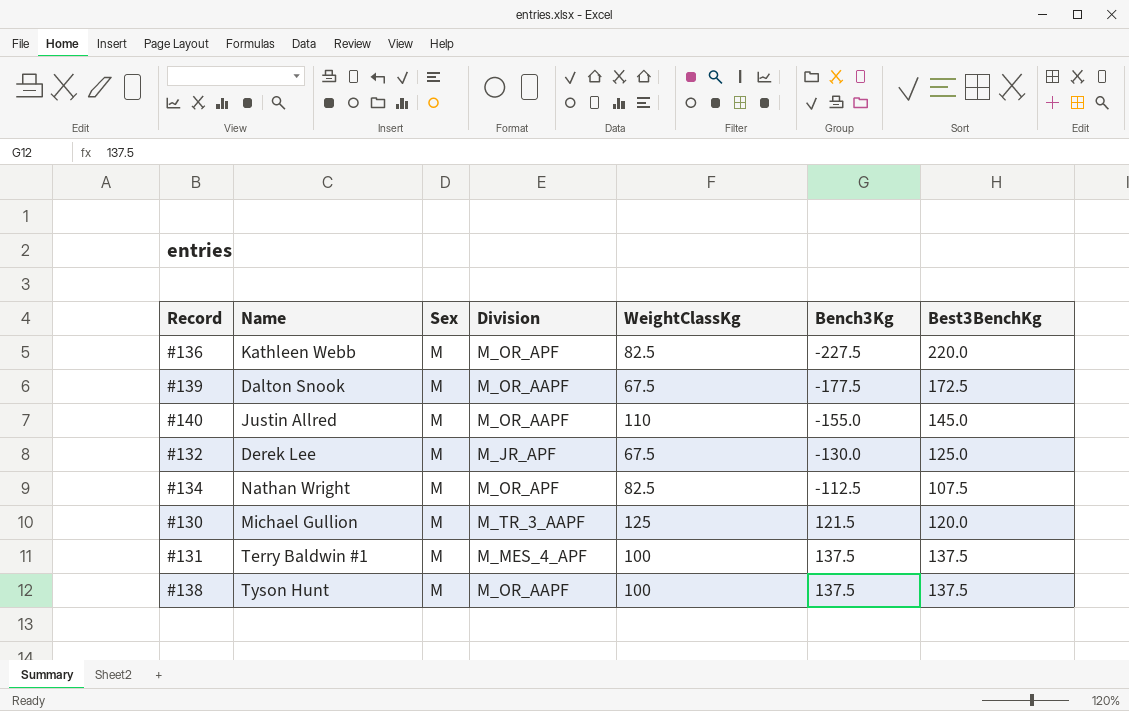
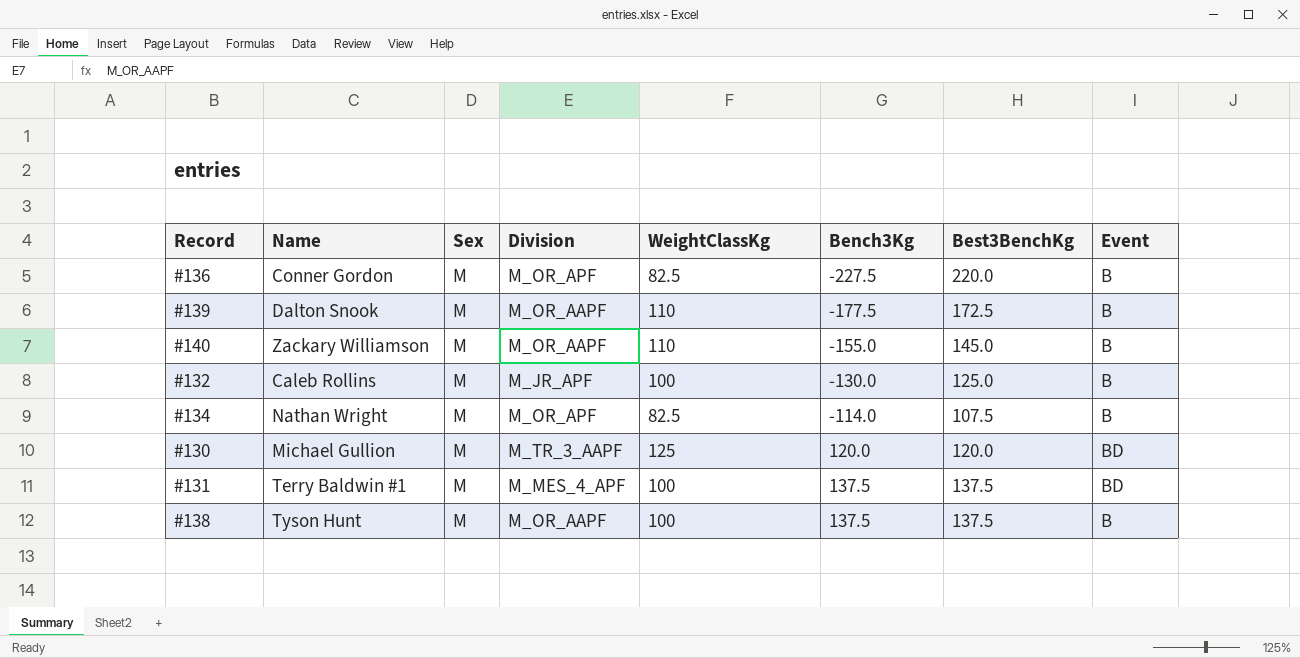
column Event | position: none -> 8
#136 | Name: Kathleen Webb -> Conner Gordon
#139 | WeightClassKg: 67.5 -> 110
#140 | Name: Justin Allred -> Zackary Williamson
#132 | Name: Derek Lee -> Caleb Rollins
#132 | WeightClassKg: 67.5 -> 100
#134 | Bench3Kg: -112.5 -> -114.0
#130 | Bench3Kg: 121.5 -> 120.0

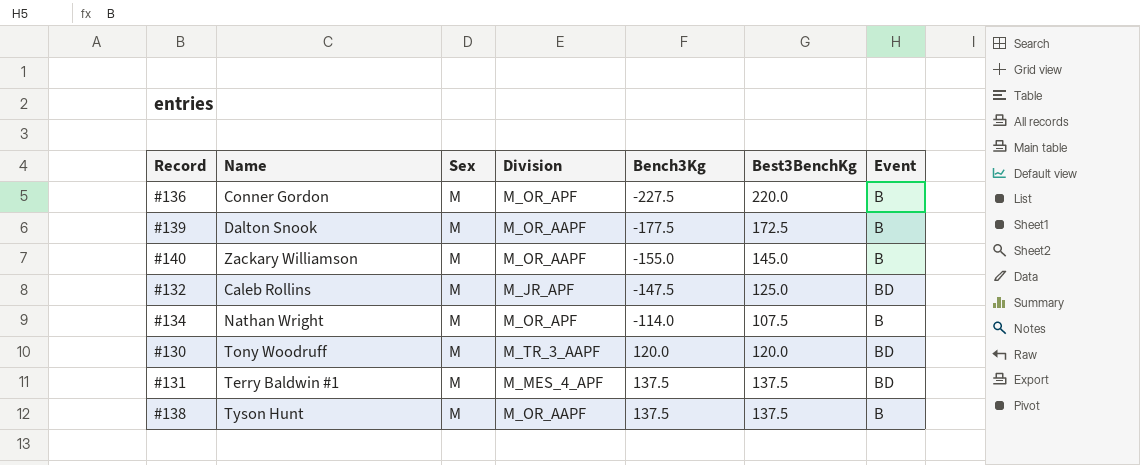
column WeightClassKg | position: 5 -> none
#132 | Bench3Kg: -130.0 -> -147.5
#132 | Event: B -> BD
#130 | Name: Michael Gullion -> Tony Woodruff

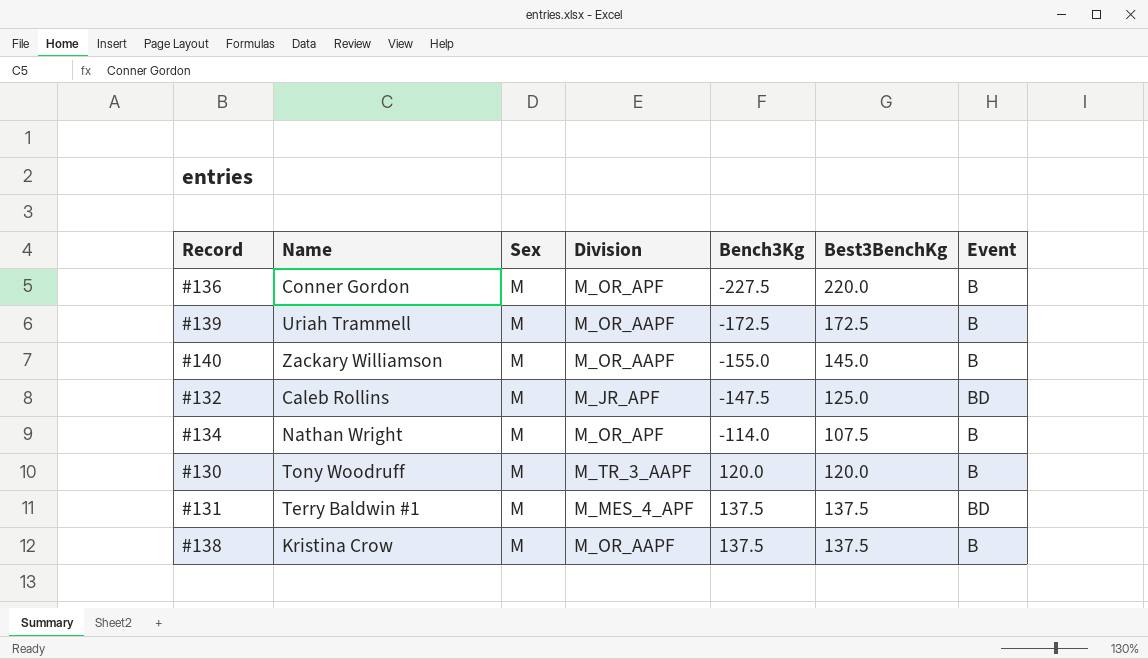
#139 | Name: Dalton Snook -> Uriah Trammell
#139 | Bench3Kg: -177.5 -> -172.5
#130 | Event: BD -> B
#138 | Name: Tyson Hunt -> Kristina Crow

